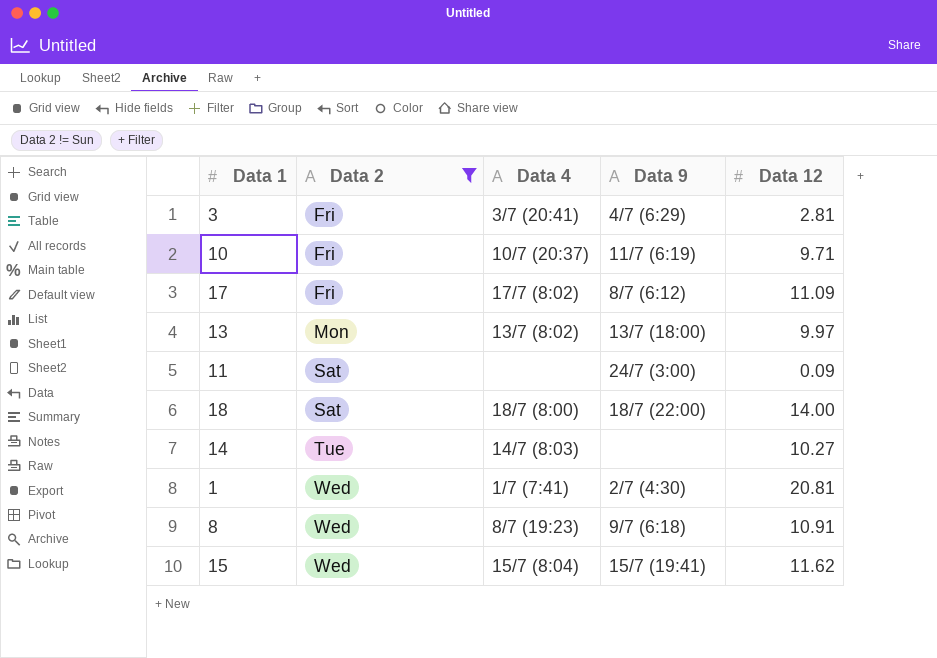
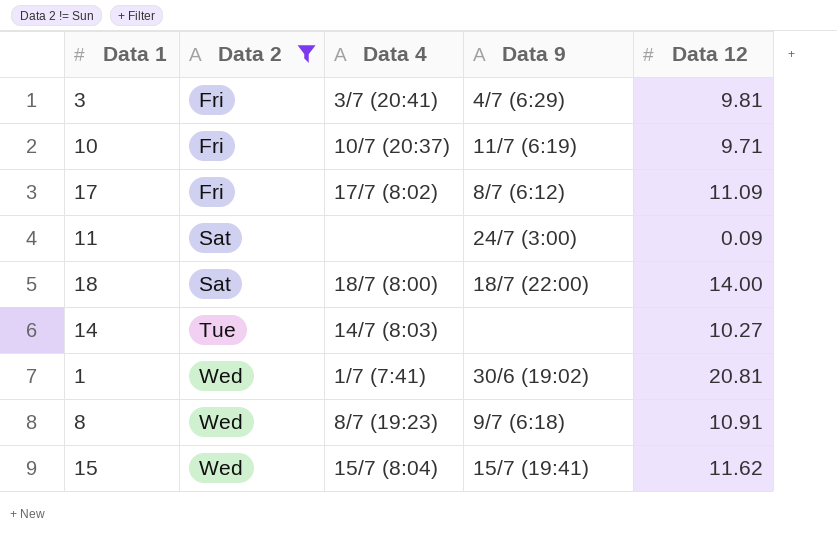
row 13: Mon | 13/7 (8:02) | 13/7 (18:00) | 9.97 -> none
3 | Data 12: 2.81 -> 9.81
1 | Data 9: 2/7 (4:30) -> 30/6 (19:02)

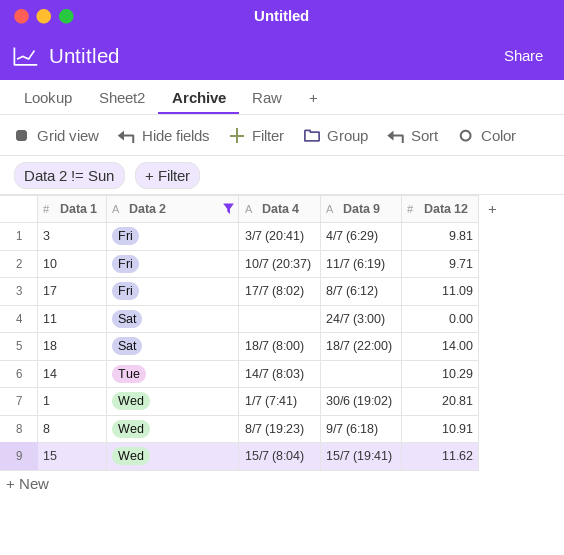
11 | Data 12: 0.09 -> 0.00
14 | Data 12: 10.27 -> 10.29

